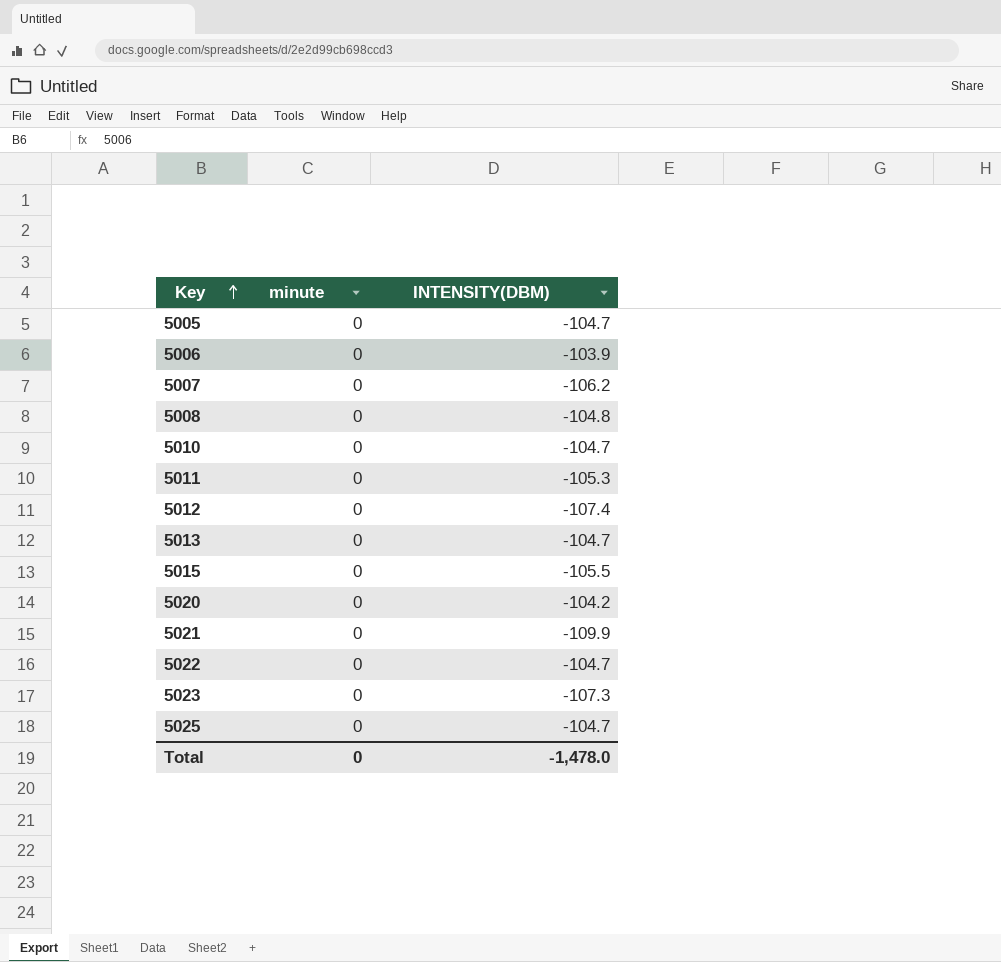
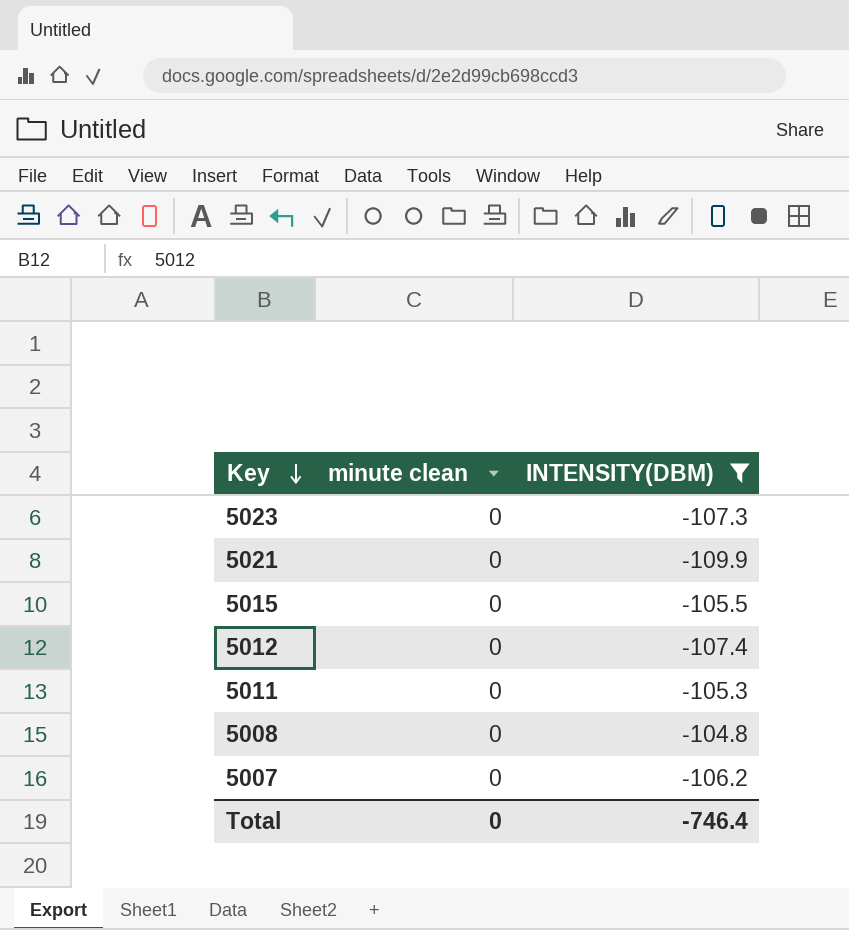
filter: none -> INTENSITY(DBM) <= -104.8
row order: Key ascending -> Key descending
column name: minute -> minute clean
Total | INTENSITY(DBM): -1,478.0 -> -746.4

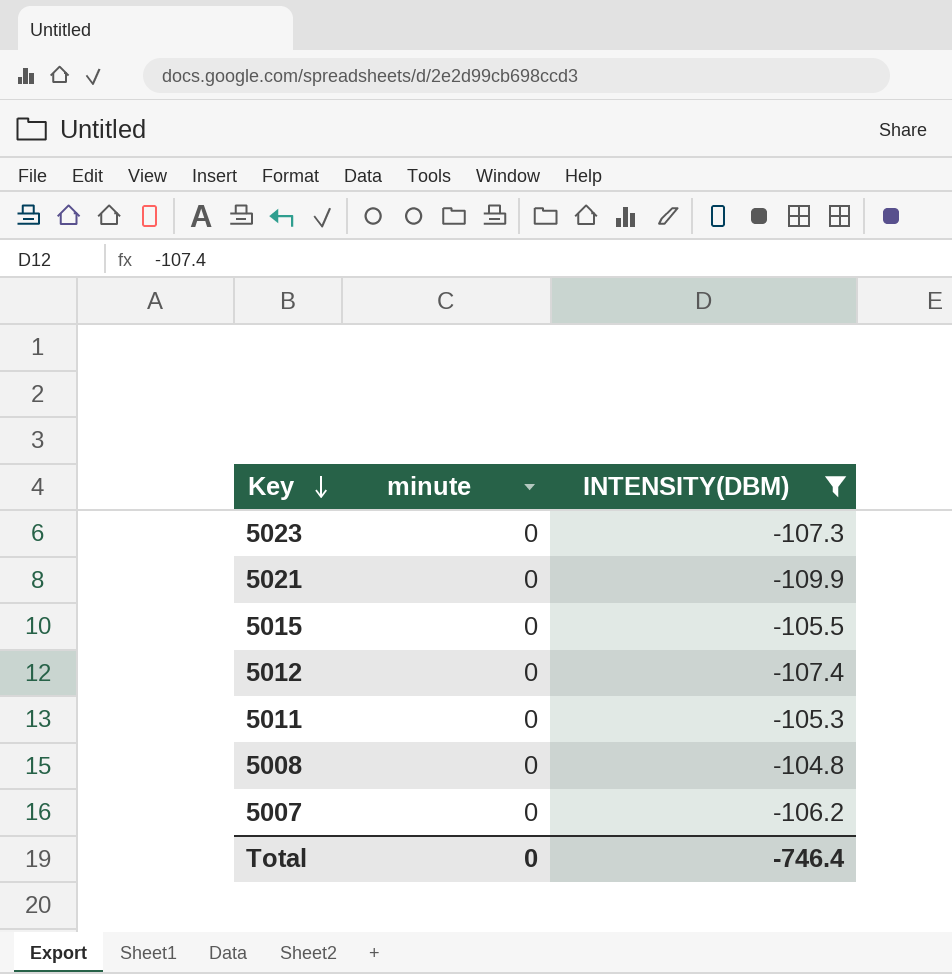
column name: minute clean -> minute

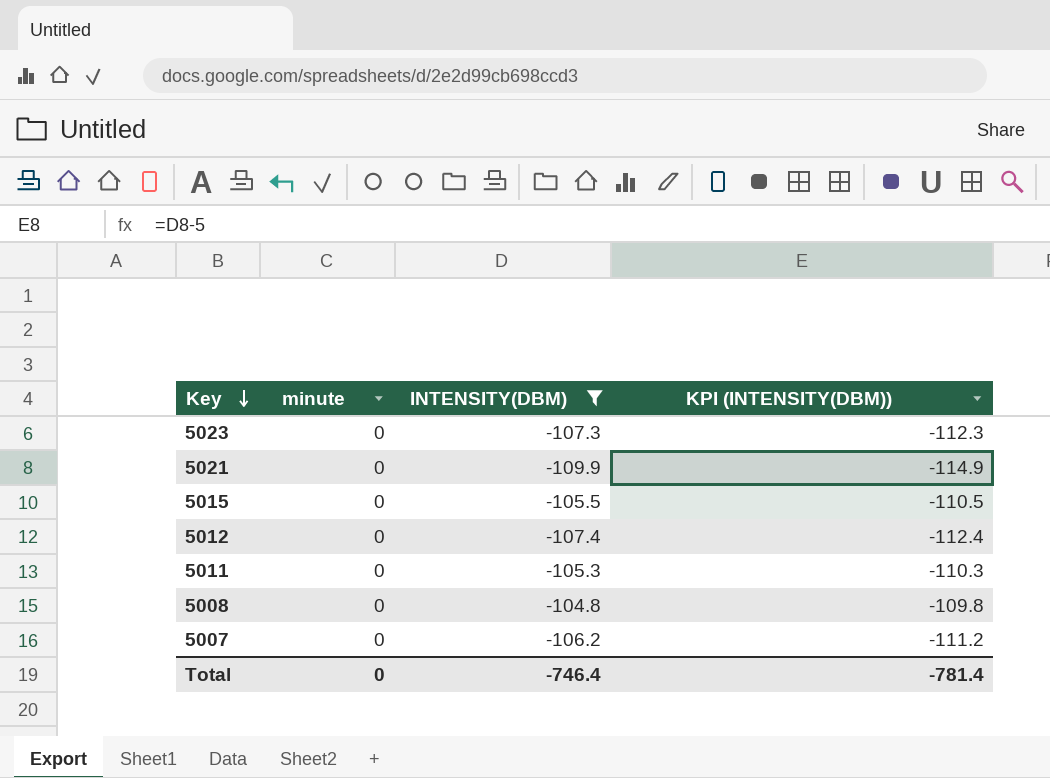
column KPI (INTENSITY(DBM)) | formula: none -> [INTENSITY(DBM)] - 5

